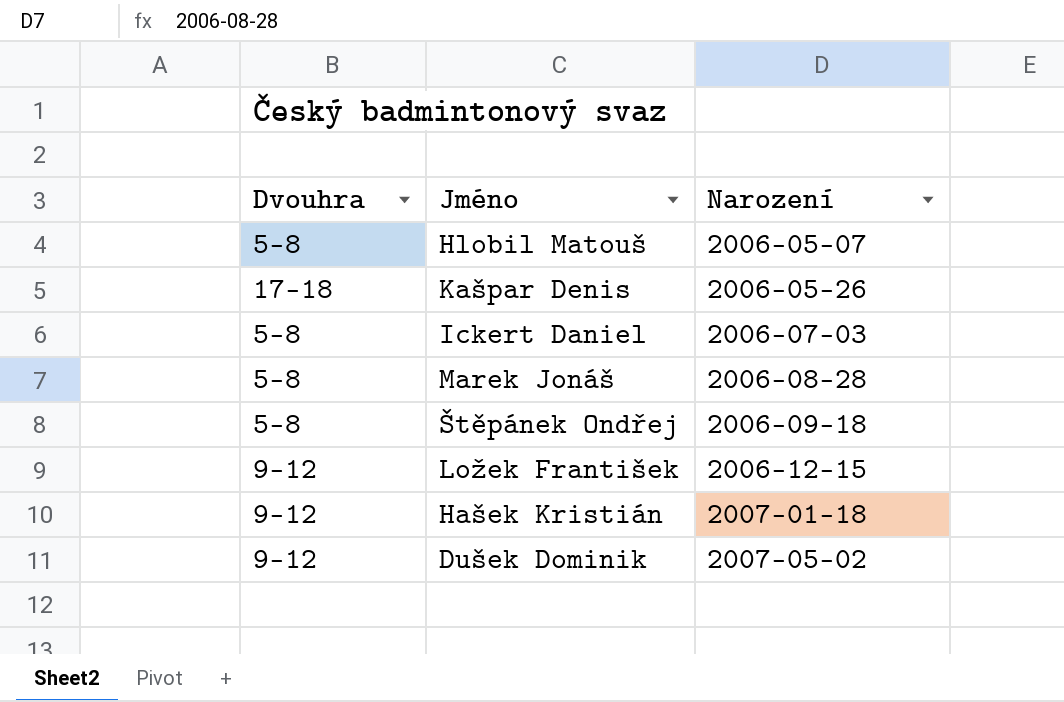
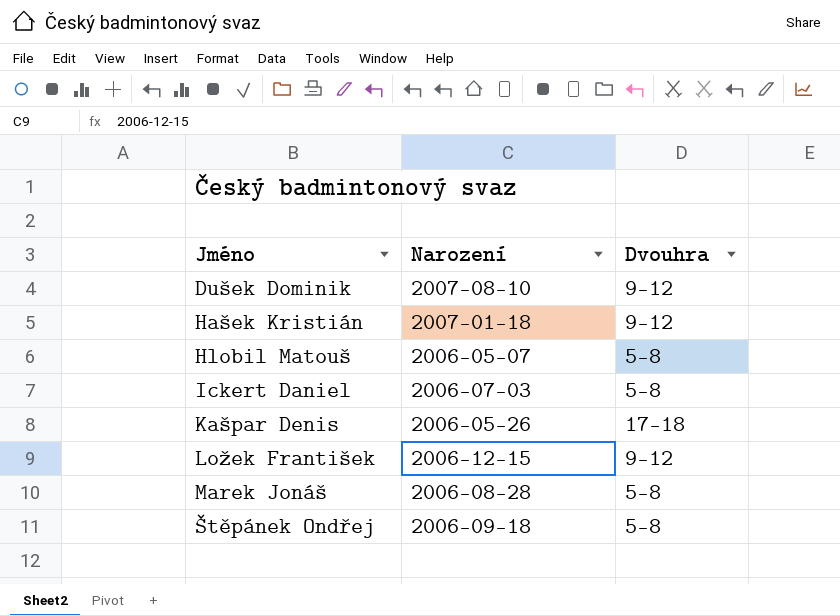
row order: Narození ascending -> Jméno ascending
column Dvouhra | position: 1 -> 3
Dušek Dominik | Narození: 2007-05-02 -> 2007-08-10

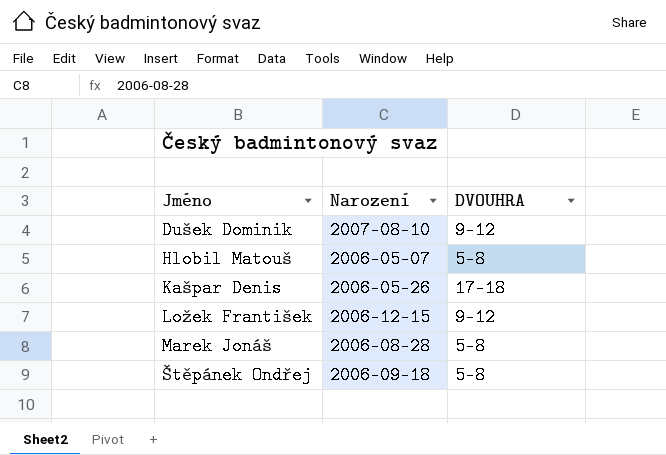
column name: Dvouhra -> DVOUHRA
row Hašek Kristián: 2007-01-18 | 9-12 -> none
row Ickert Daniel: 2006-07-03 | 5-8 -> none

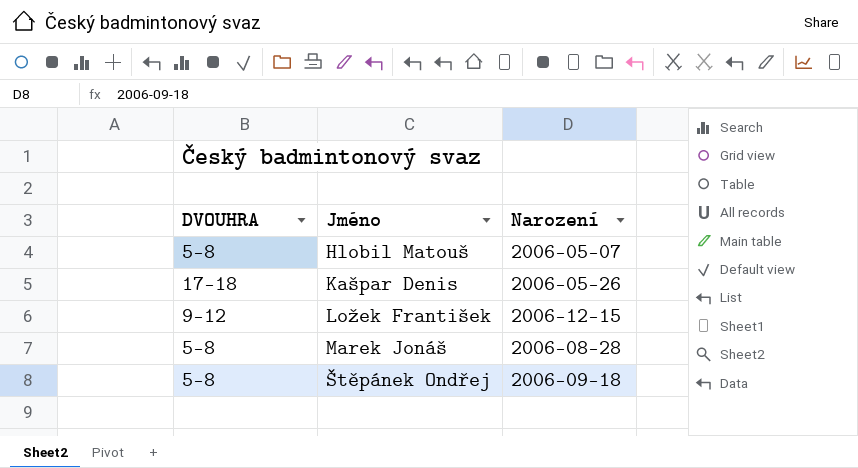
column DVOUHRA | position: 3 -> 1
row Dušek Dominik: 2007-08-10 | 9-12 -> none

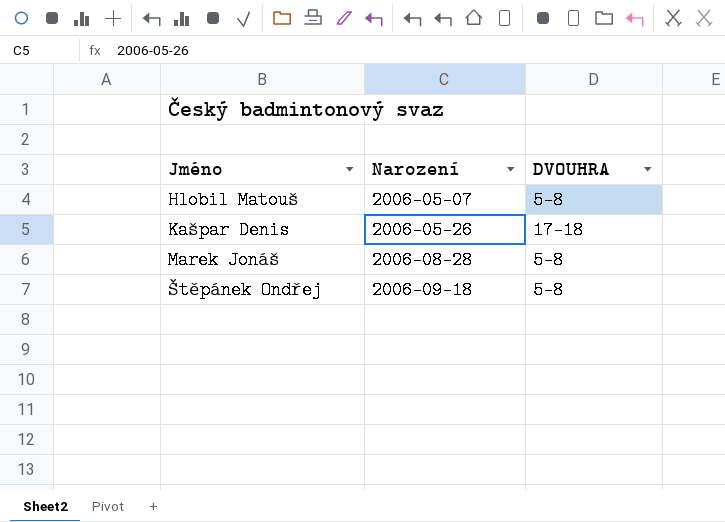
column DVOUHRA | position: 1 -> 3
row Ložek František: 9-12 | 2006-12-15 -> none

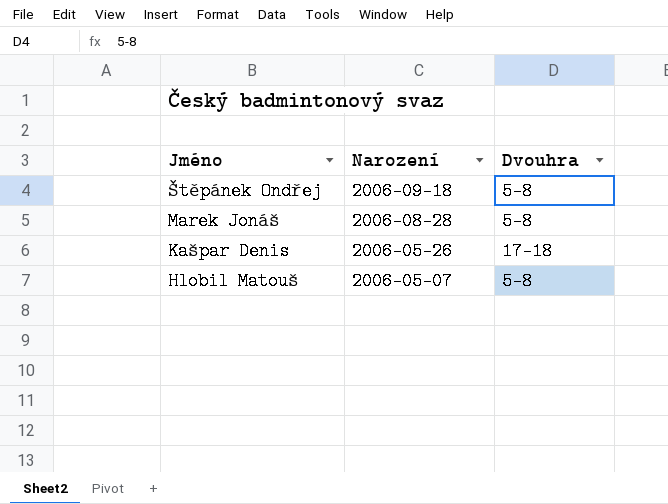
row order: Jméno ascending -> Jméno descending
column name: DVOUHRA -> Dvouhra

